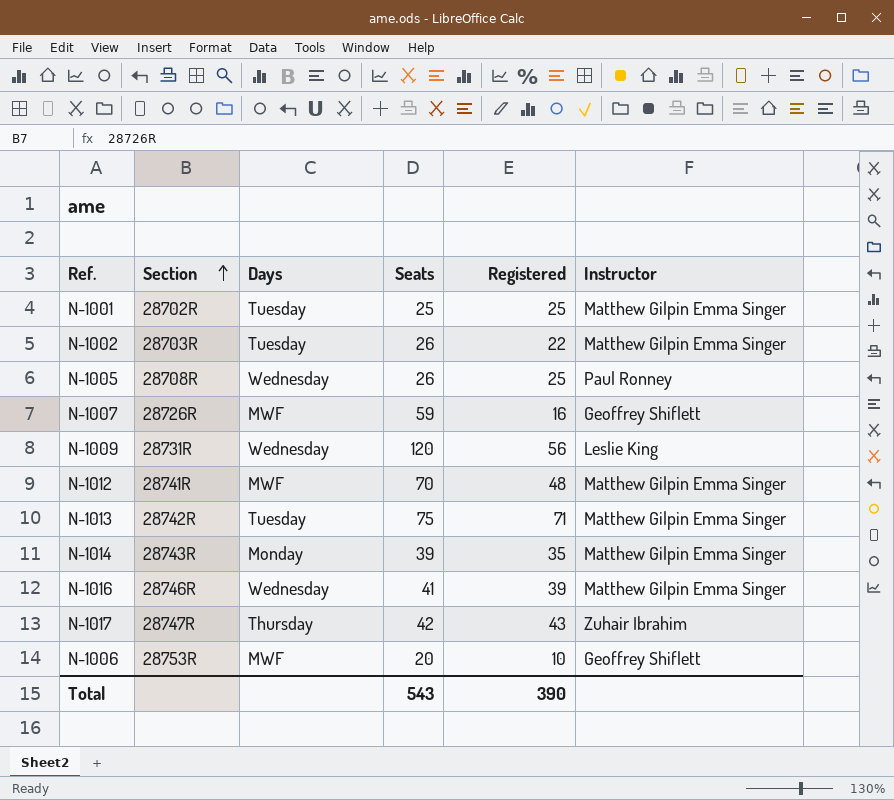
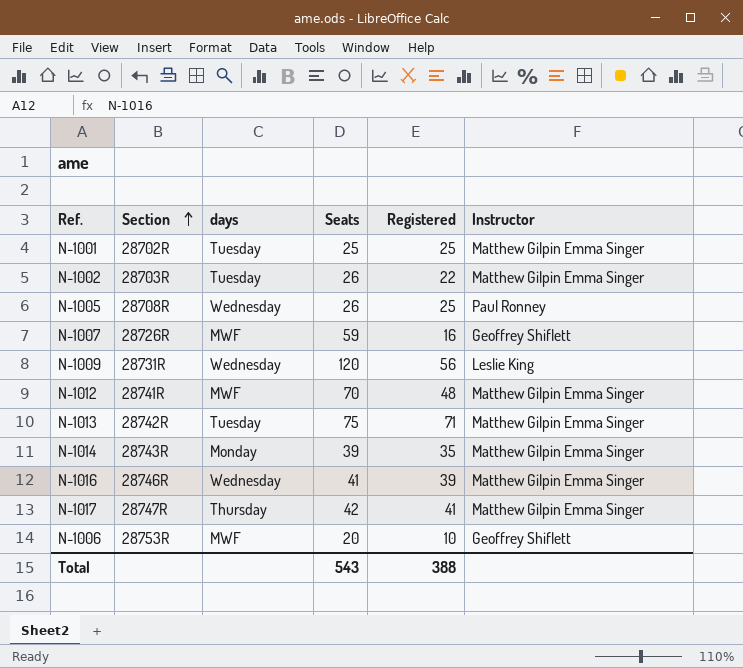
column name: Days -> days
N-1017 | Registered: 43 -> 41
N-1017 | Instructor: Zuhair Ibrahim -> Matthew Gilpin Emma Singer
Total | Registered: 390 -> 388

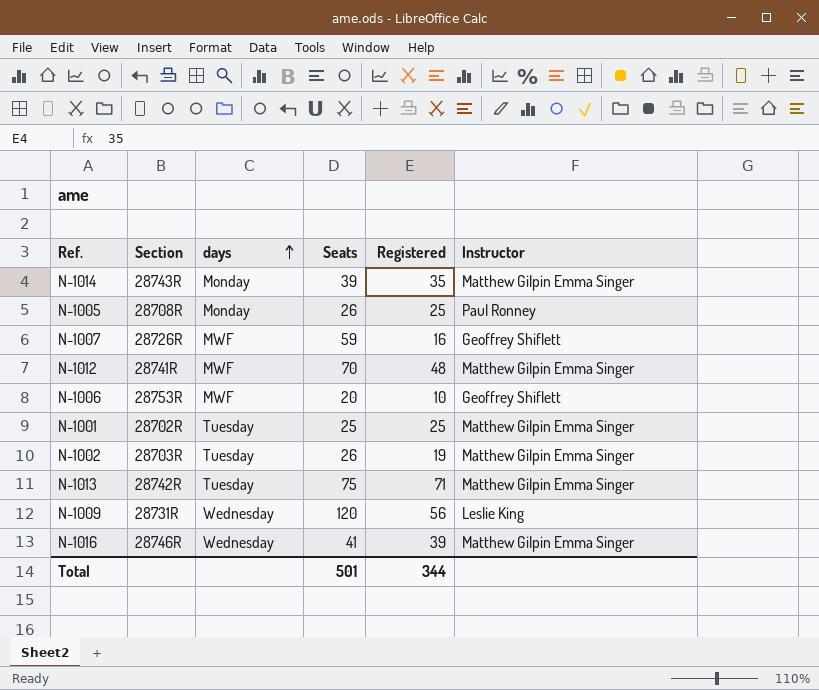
row order: Section ascending -> days ascending
row N-1017: 28747R | Thursday | 42 | 41 | Matthew Gilpin Emma Singer -> none
N-1005 | days: Wednesday -> Monday
N-1002 | Registered: 22 -> 19
Total | Seats: 543 -> 501
Total | Registered: 388 -> 344

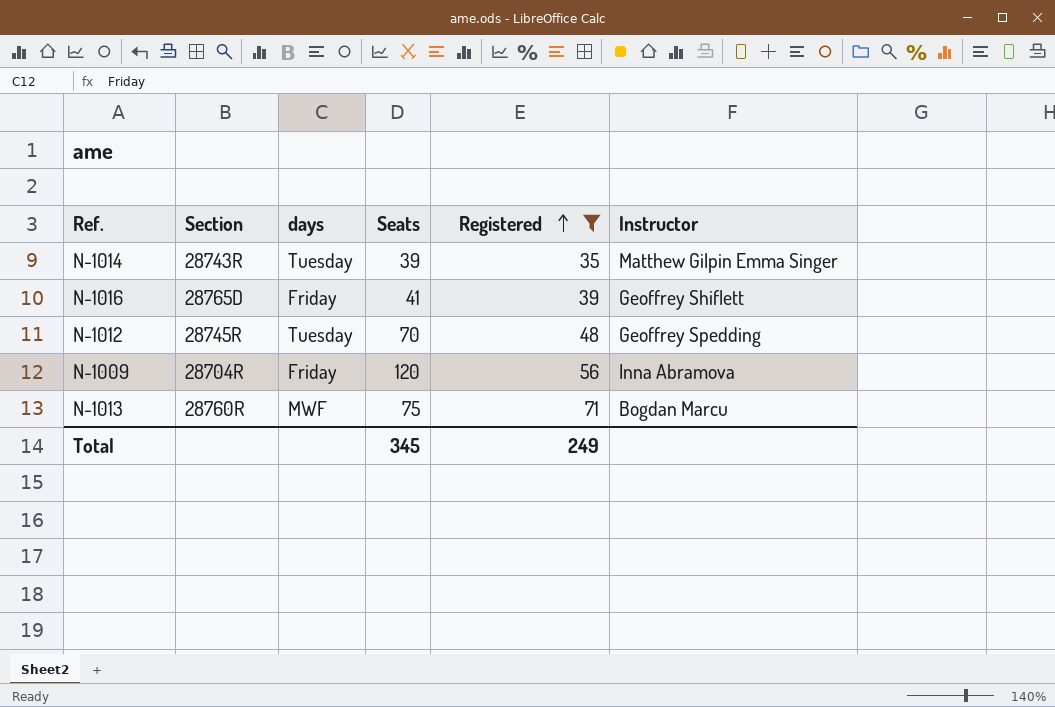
filter: none -> Registered >= 35
row order: days ascending -> Registered ascending
N-1014 | days: Monday -> Tuesday
N-1016 | Section: 28746R -> 28765D
N-1016 | days: Wednesday -> Friday
N-1016 | Instructor: Matthew Gilpin Emma Singer -> Geoffrey Shiflett
N-1012 | Section: 28741R -> 28745R
N-1012 | days: MWF -> Tuesday
N-1012 | Instructor: Matthew Gilpin Emma Singer -> Geoffrey Spedding
N-1009 | Section: 28731R -> 28704R
N-1009 | days: Wednesday -> Friday
N-1009 | Instructor: Leslie King -> Inna Abramova
N-1013 | Section: 28742R -> 28760R
N-1013 | days: Tuesday -> MWF
N-1013 | Instructor: Matthew Gilpin Emma Singer -> Bogdan Marcu
Total | Seats: 501 -> 345
Total | Registered: 344 -> 249

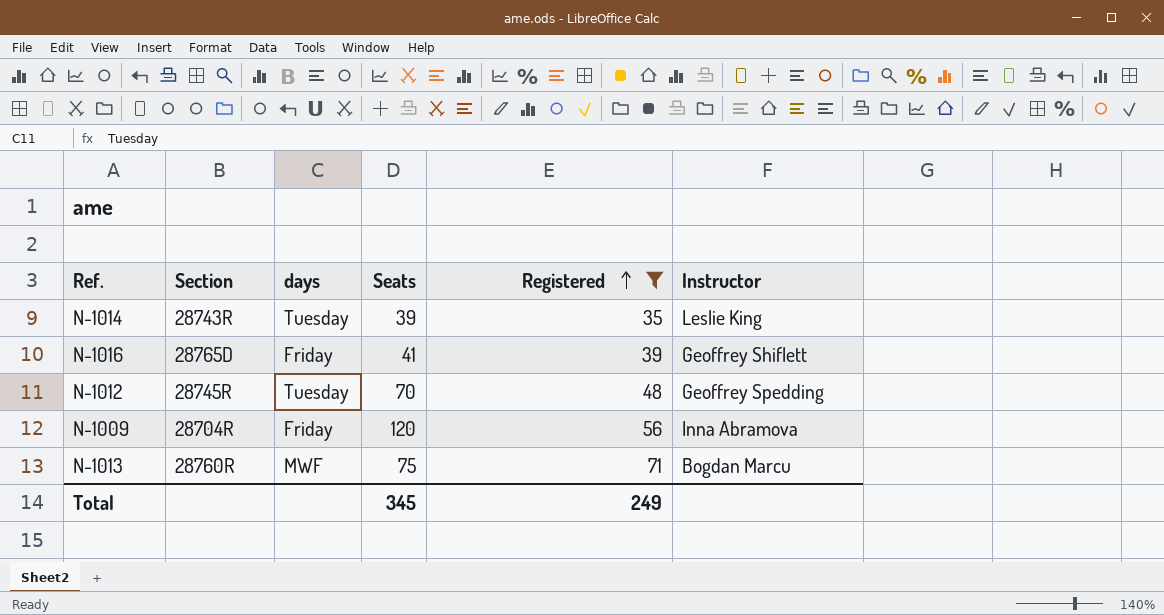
N-1014 | Instructor: Matthew Gilpin Emma Singer -> Leslie King

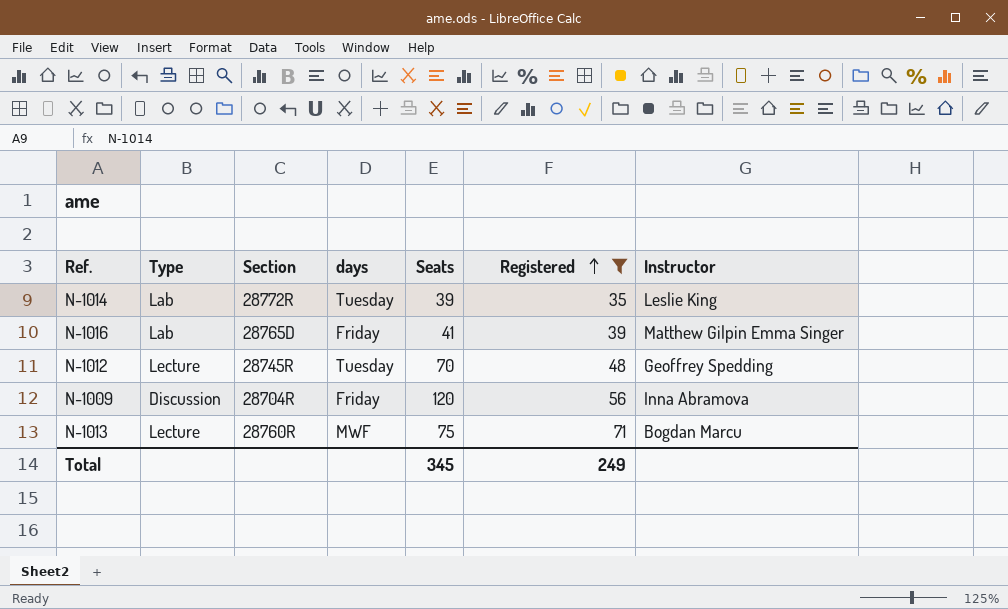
column Type | position: none -> 2
N-1014 | Section: 28743R -> 28772R
N-1016 | Instructor: Geoffrey Shiflett -> Matthew Gilpin Emma Singer

